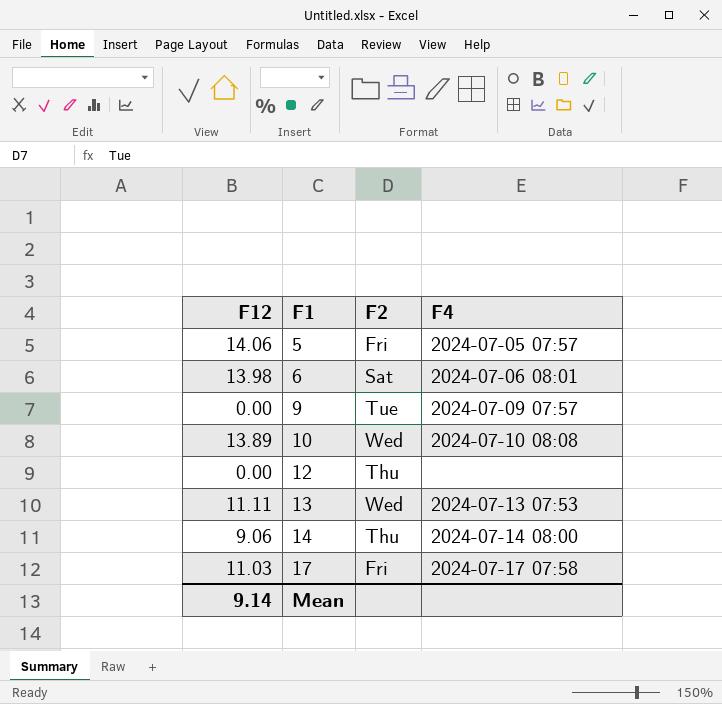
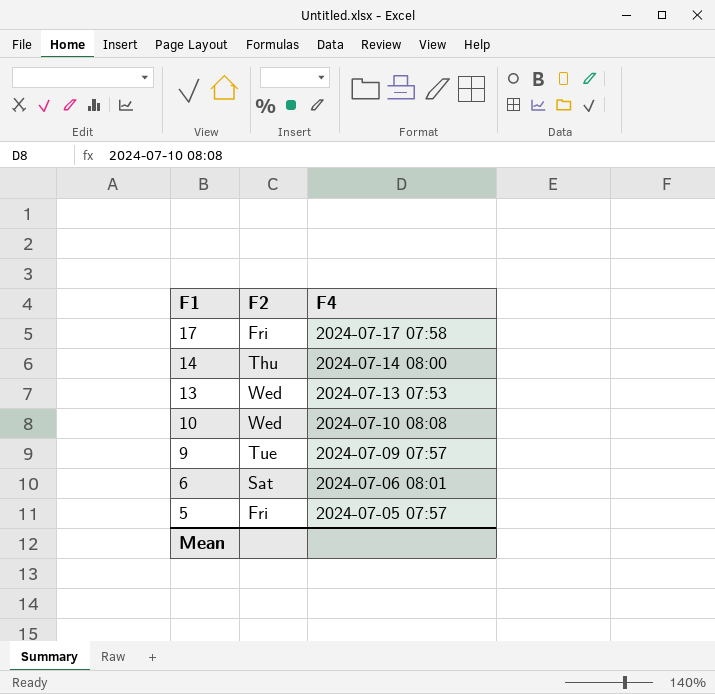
row order: F1 ascending -> F1 descending
column F12 | position: 1 -> none
row 12: 0.00 | Thu | none -> none

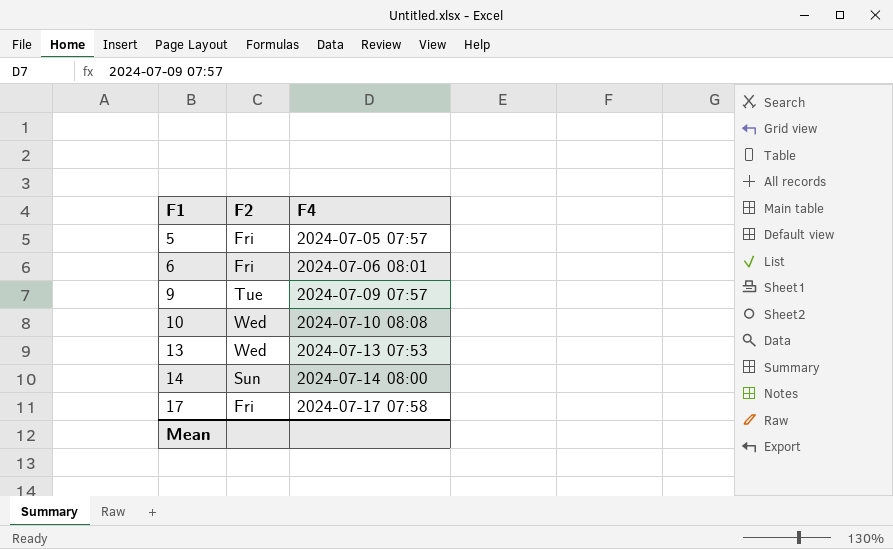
row order: F1 descending -> F1 ascending
6 | F2: Sat -> Fri
14 | F2: Thu -> Sun

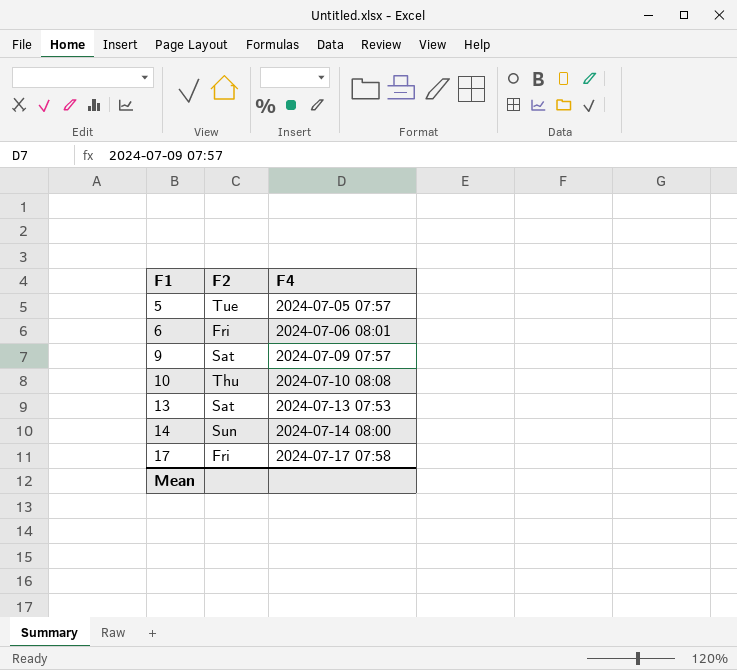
5 | F2: Fri -> Tue
9 | F2: Tue -> Sat
10 | F2: Wed -> Thu
13 | F2: Wed -> Sat

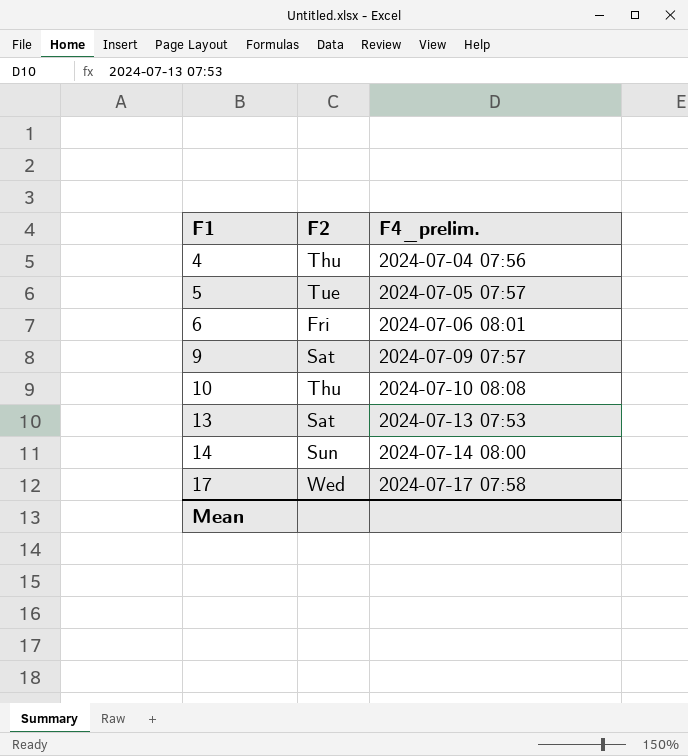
column name: F4 -> F4_prelim.
row 4: none -> Thu | 2024-07-04 07:56
17 | F2: Fri -> Wed

